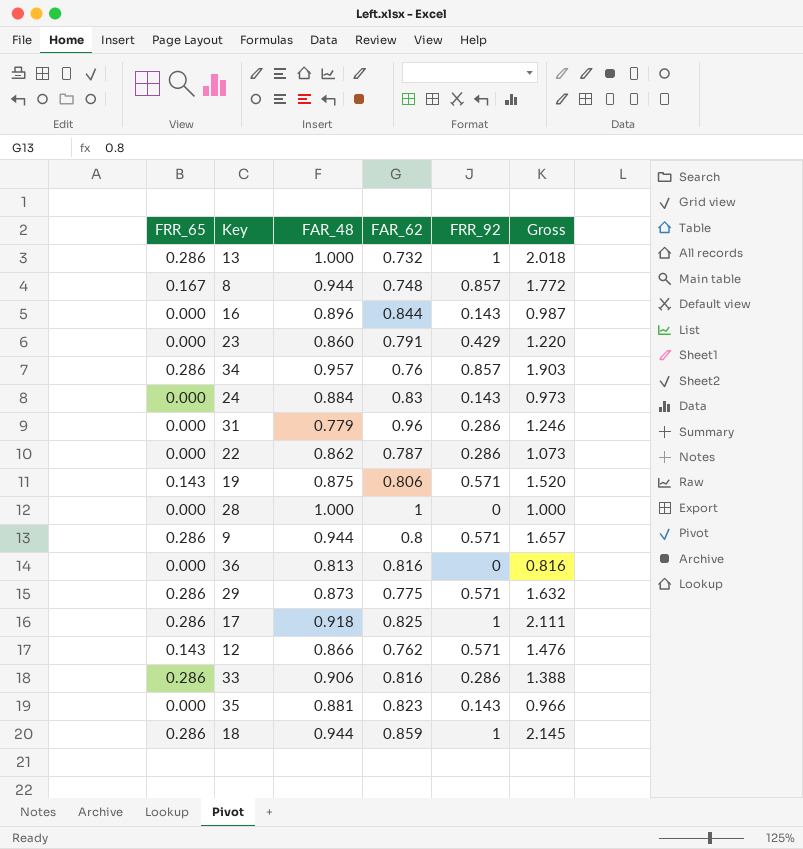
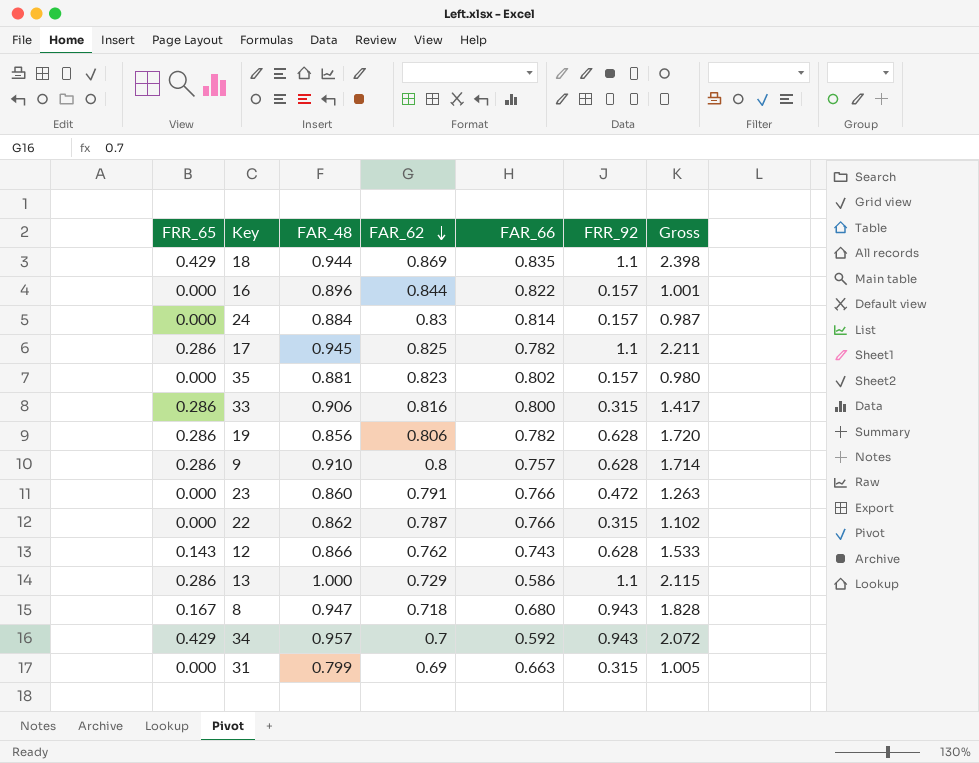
row order: none -> FAR_62 descending
column FAR_66 | position: none -> 5
row 28: 0.000 | 1.000 | 1 | 0 | 1.000 -> none
row 36: 0.000 | 0.813 | 0.816 | 0 | 0.816 -> none
row 29: 0.286 | 0.873 | 0.775 | 0.571 | 1.632 -> none
18 | FRR_65: 0.286 -> 0.429
18 | FAR_62: 0.859 -> 0.869
18 | FRR_92: 1 -> 1.1
18 | Gross: 2.145 -> 2.398
16 | FRR_92: 0.143 -> 0.157
16 | Gross: 0.987 -> 1.001
24 | FRR_92: 0.143 -> 0.157
24 | Gross: 0.973 -> 0.987
17 | FAR_48: 0.918 -> 0.945
17 | FRR_92: 1 -> 1.1
17 | Gross: 2.111 -> 2.211
35 | FRR_92: 0.143 -> 0.157
35 | Gross: 0.966 -> 0.980
33 | FRR_92: 0.286 -> 0.315
33 | Gross: 1.388 -> 1.417
19 | FRR_65: 0.143 -> 0.286
19 | FAR_48: 0.875 -> 0.856
19 | FRR_92: 0.571 -> 0.628
19 | Gross: 1.520 -> 1.720
9 | FAR_48: 0.944 -> 0.910
9 | FRR_92: 0.571 -> 0.628
9 | Gross: 1.657 -> 1.714
23 | FRR_92: 0.429 -> 0.472
23 | Gross: 1.220 -> 1.263
22 | FRR_92: 0.286 -> 0.315
22 | Gross: 1.073 -> 1.102
12 | FRR_92: 0.571 -> 0.628
12 | Gross: 1.476 -> 1.533
13 | FAR_62: 0.732 -> 0.729
13 | FRR_92: 1 -> 1.1
13 | Gross: 2.018 -> 2.115
8 | FAR_48: 0.944 -> 0.947
8 | FAR_62: 0.748 -> 0.718
8 | FRR_92: 0.857 -> 0.943
8 | Gross: 1.772 -> 1.828
34 | FRR_65: 0.286 -> 0.429
34 | FAR_62: 0.76 -> 0.7
34 | FRR_92: 0.857 -> 0.943
34 | Gross: 1.903 -> 2.072
31 | FAR_48: 0.779 -> 0.799
31 | FAR_62: 0.96 -> 0.69
31 | FRR_92: 0.286 -> 0.315
31 | Gross: 1.246 -> 1.005

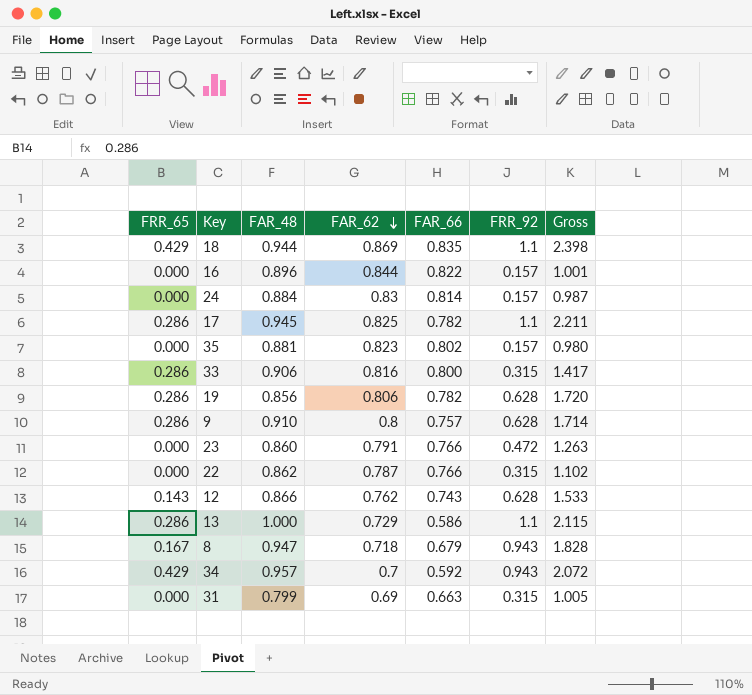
8 | FAR_66: 0.680 -> 0.679

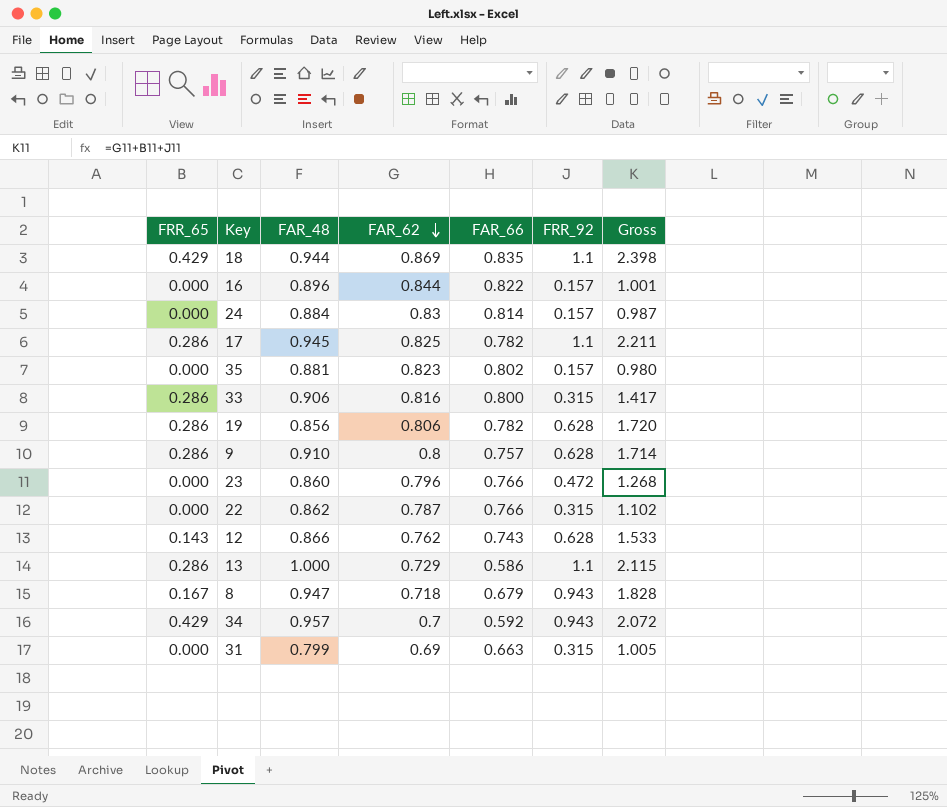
23 | FAR_62: 0.791 -> 0.796
23 | Gross: 1.263 -> 1.268

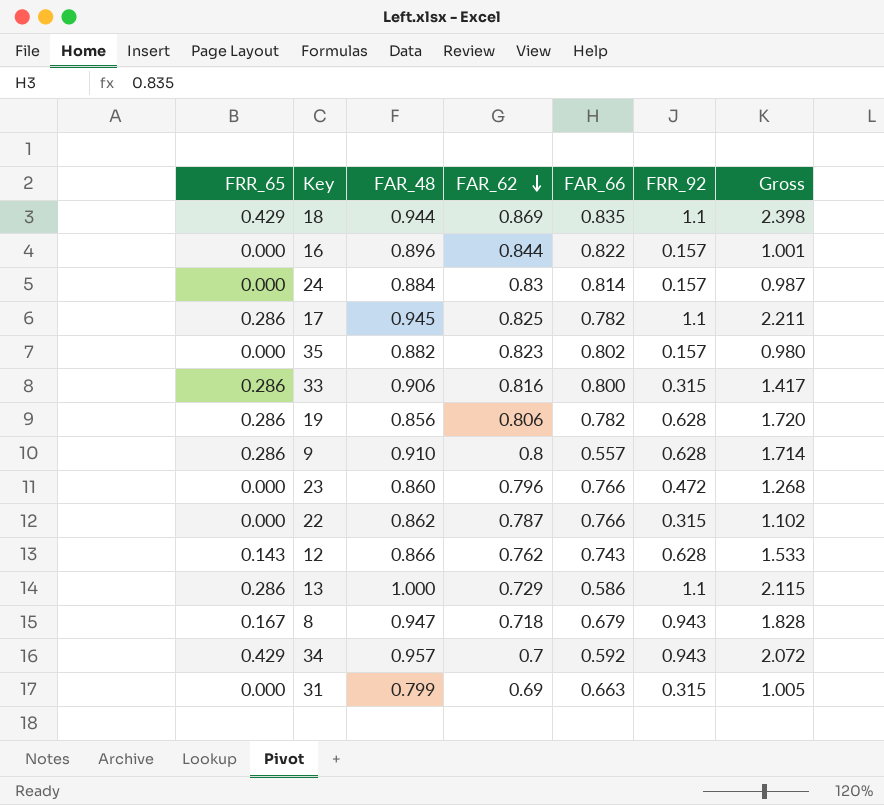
35 | FAR_48: 0.881 -> 0.882
9 | FAR_66: 0.757 -> 0.557

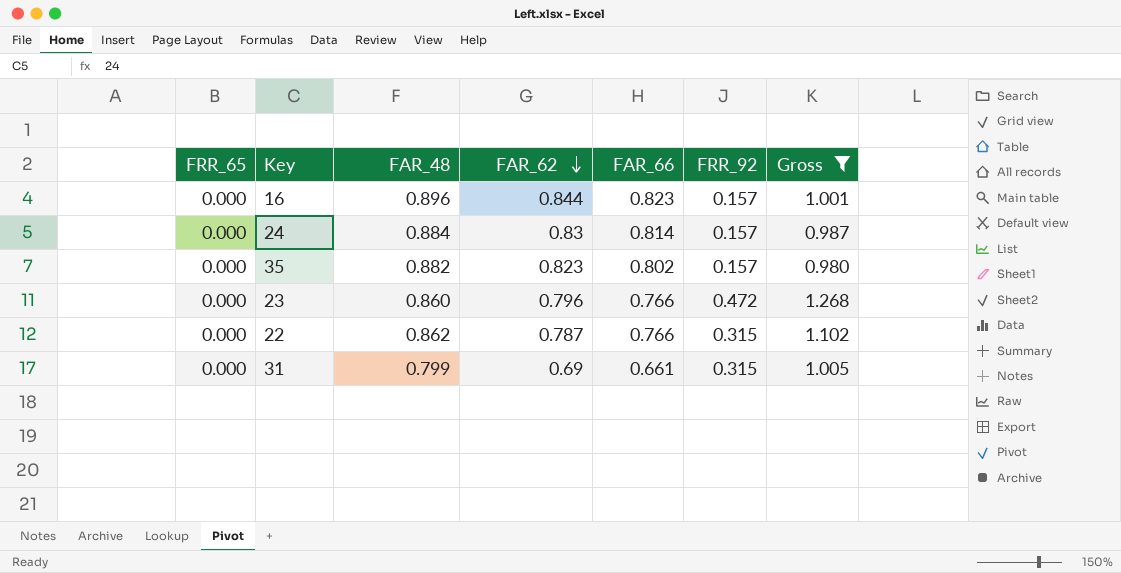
filter: none -> Gross <= 1.268
16 | FAR_66: 0.822 -> 0.823
31 | FAR_66: 0.663 -> 0.661

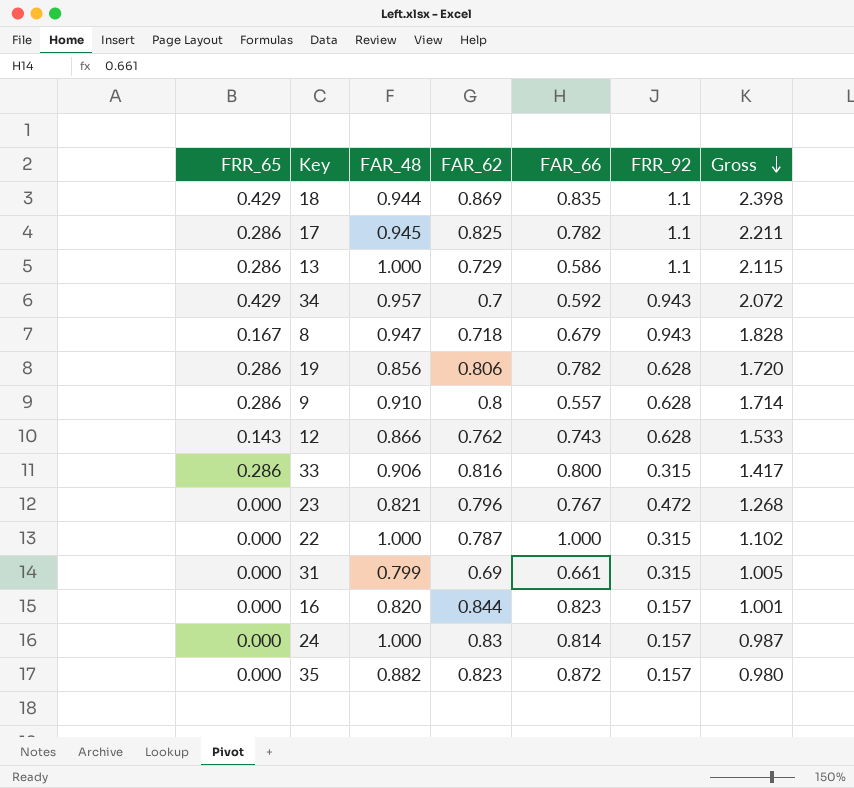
filter: Gross <= 1.268 -> none
row order: FAR_62 descending -> Gross descending
23 | FAR_48: 0.860 -> 0.821
23 | FAR_66: 0.766 -> 0.767
22 | FAR_48: 0.862 -> 1.000
22 | FAR_66: 0.766 -> 1.000
16 | FAR_48: 0.896 -> 0.820
24 | FAR_48: 0.884 -> 1.000
35 | FAR_66: 0.802 -> 0.872

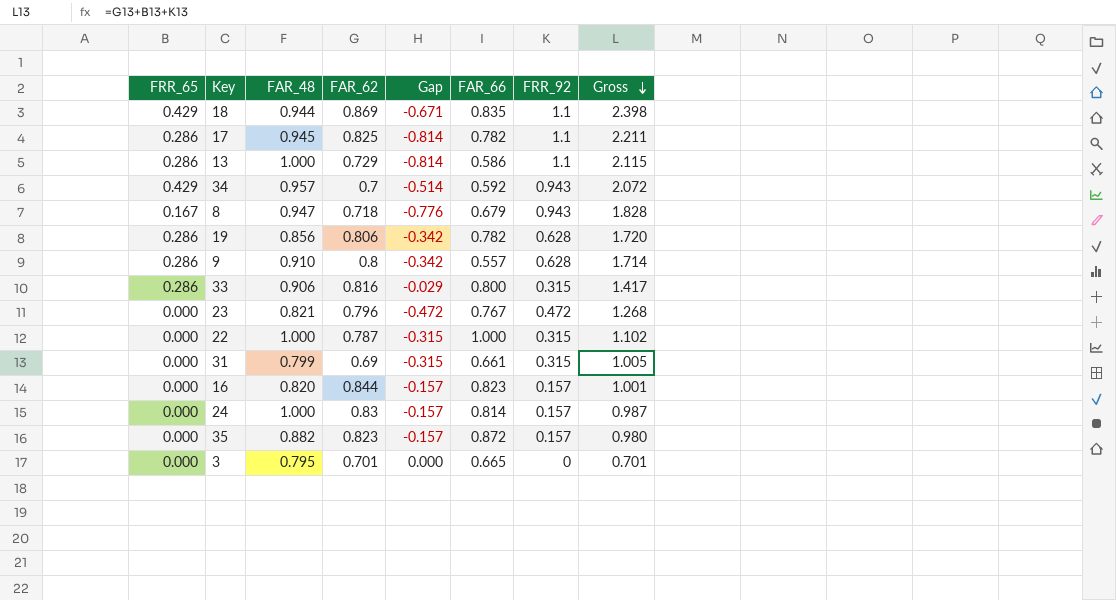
column Gap | formula: none -> [FRR_65] - [FRR_92]
row 12: 0.143 | 0.866 | 0.762 | 0.743 | 0.628 | 1.533 -> none
row 3: none -> 0.000 | 0.795 | 0.701 | 0.000 | 0.665 | 0 | 0.701

